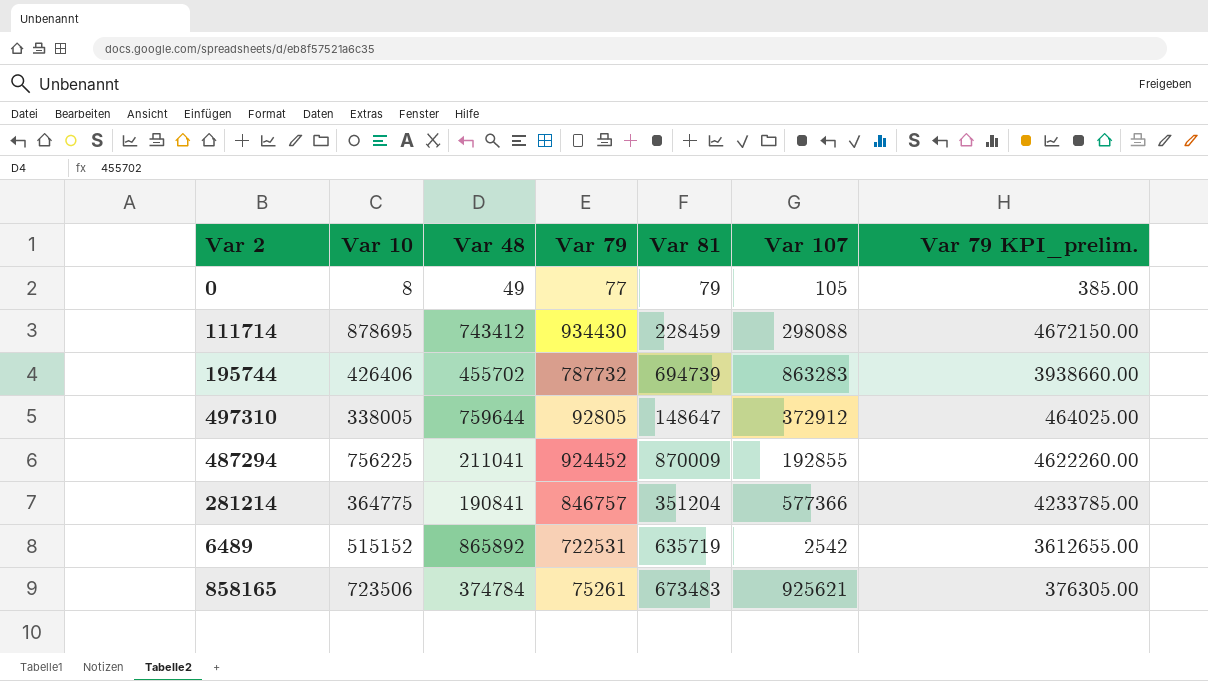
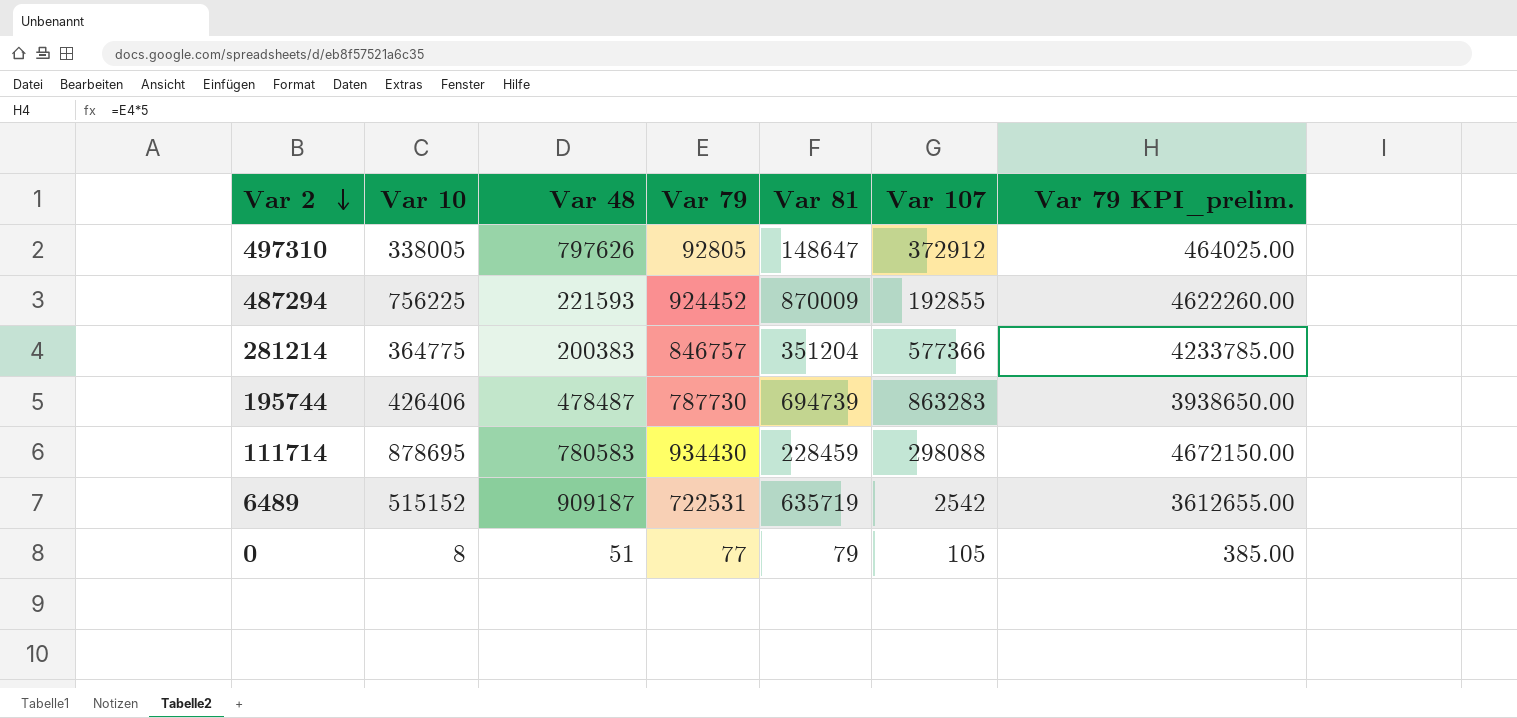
row order: none -> Var 2 descending
row 858165: 723506 | 374784 | 75261 | 673483 | 925621 | 376305.00 -> none
497310 | Var 48: 759644 -> 797626
487294 | Var 48: 211041 -> 221593
281214 | Var 48: 190841 -> 200383
195744 | Var 48: 455702 -> 478487
195744 | Var 79: 787732 -> 787730
195744 | Var 79 KPI_prelim.: 3938660.00 -> 3938650.00
111714 | Var 48: 743412 -> 780583
6489 | Var 48: 865892 -> 909187
0 | Var 48: 49 -> 51

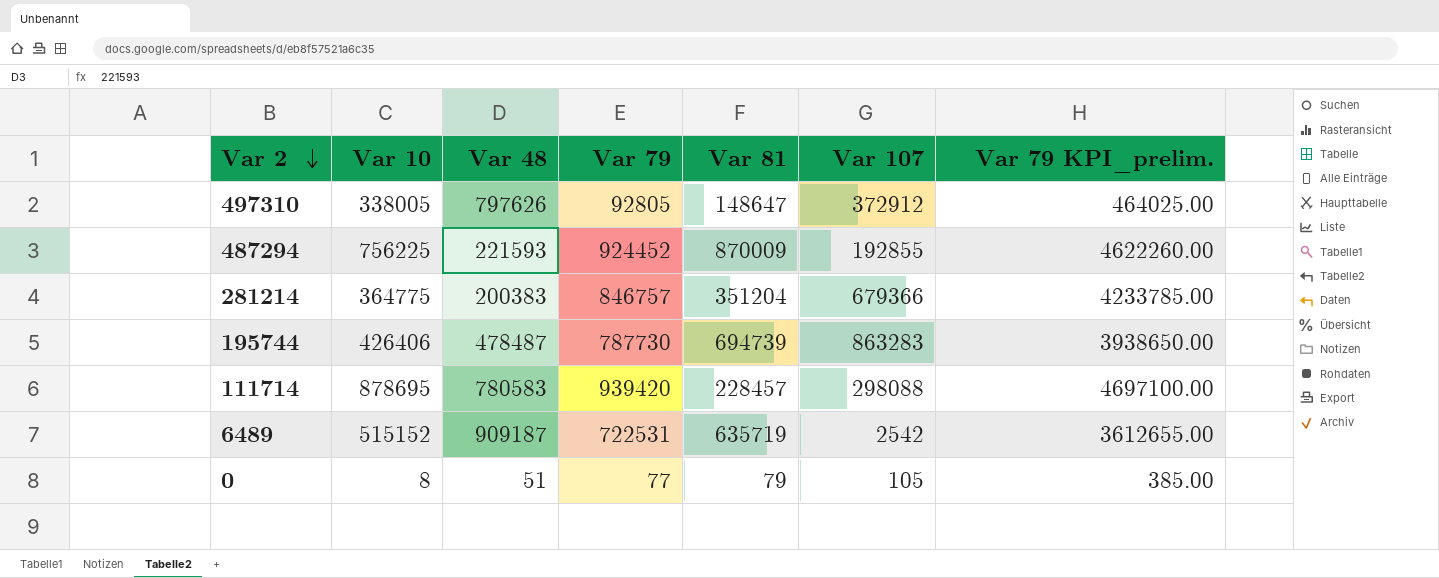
281214 | Var 107: 577366 -> 679366
111714 | Var 79: 934430 -> 939420
111714 | Var 81: 228459 -> 228457
111714 | Var 79 KPI_prelim.: 4672150.00 -> 4697100.00

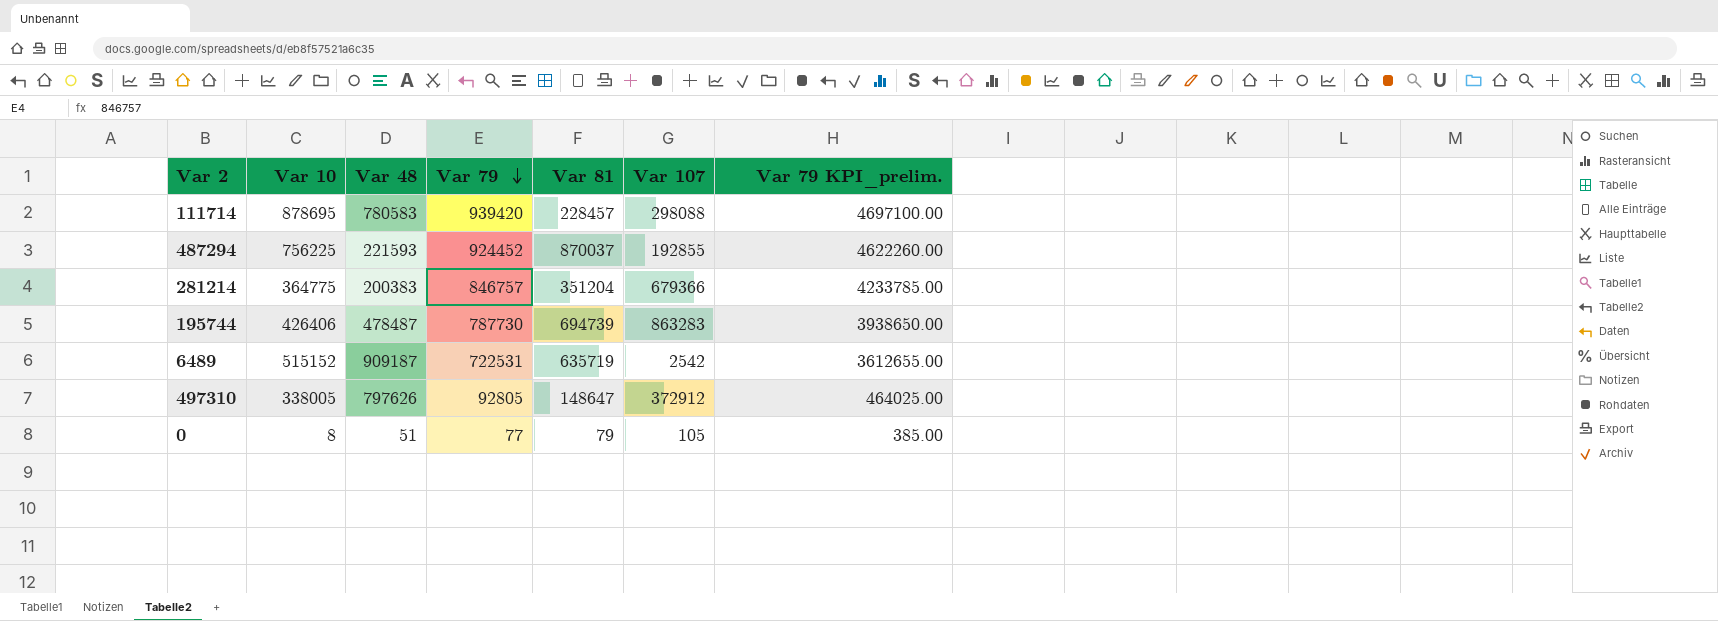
row order: Var 2 descending -> Var 79 descending
487294 | Var 81: 870009 -> 870037

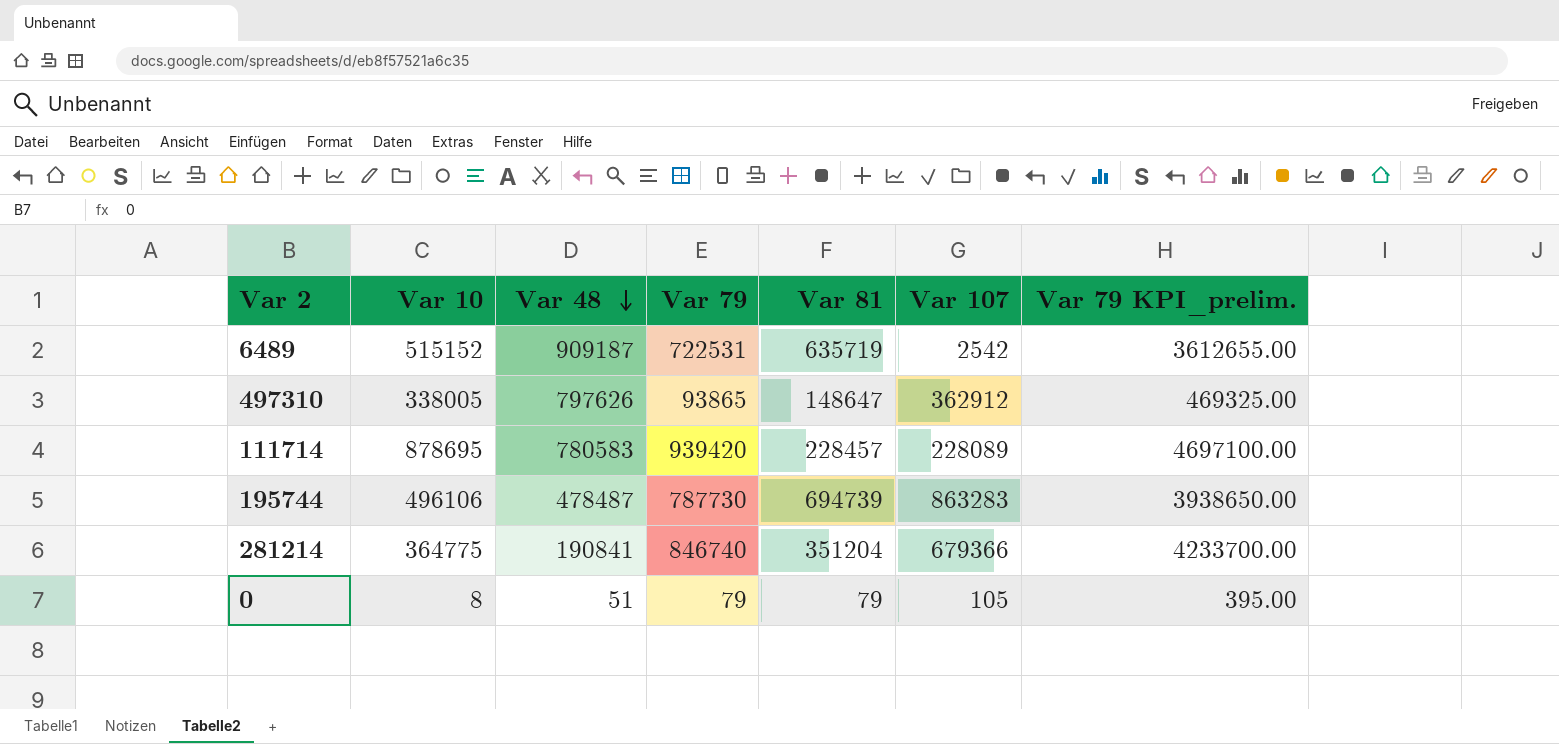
row order: Var 79 descending -> Var 48 descending
row 487294: 756225 | 221593 | 924452 | 870037 | 192855 | 4622260.00 -> none
497310 | Var 79: 92805 -> 93865
497310 | Var 107: 372912 -> 362912
497310 | Var 79 KPI_prelim.: 464025.00 -> 469325.00
111714 | Var 107: 298088 -> 228089
195744 | Var 10: 426406 -> 496106
281214 | Var 48: 200383 -> 190841
281214 | Var 79: 846757 -> 846740
281214 | Var 79 KPI_prelim.: 4233785.00 -> 4233700.00
0 | Var 79: 77 -> 79
0 | Var 79 KPI_prelim.: 385.00 -> 395.00

